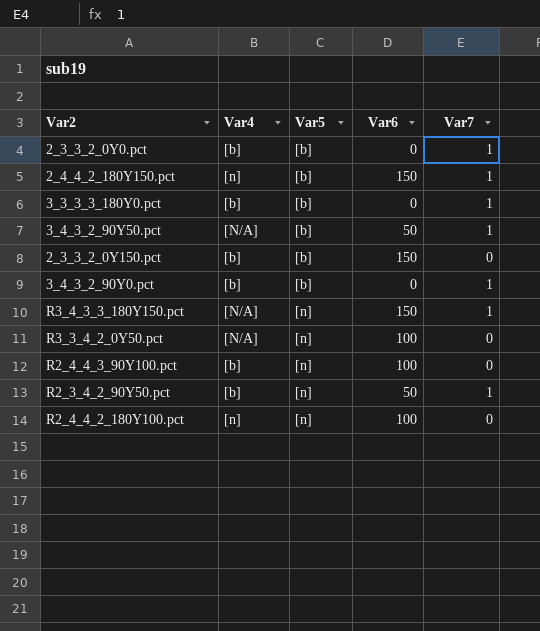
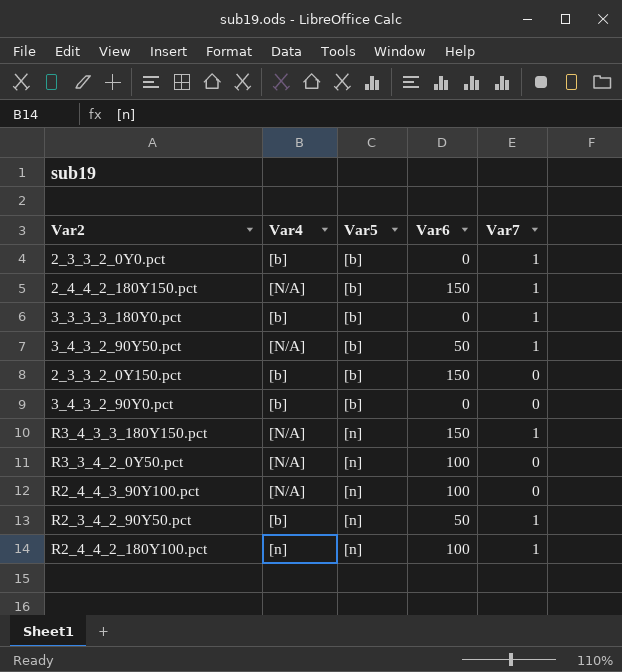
2_4_4_2_180Y150.pct | Var4: [n] -> [N/A]
3_4_3_2_90Y0.pct | Var7: 1 -> 0
R2_4_4_3_90Y100.pct | Var4: [b] -> [N/A]
R2_4_4_2_180Y100.pct | Var7: 0 -> 1

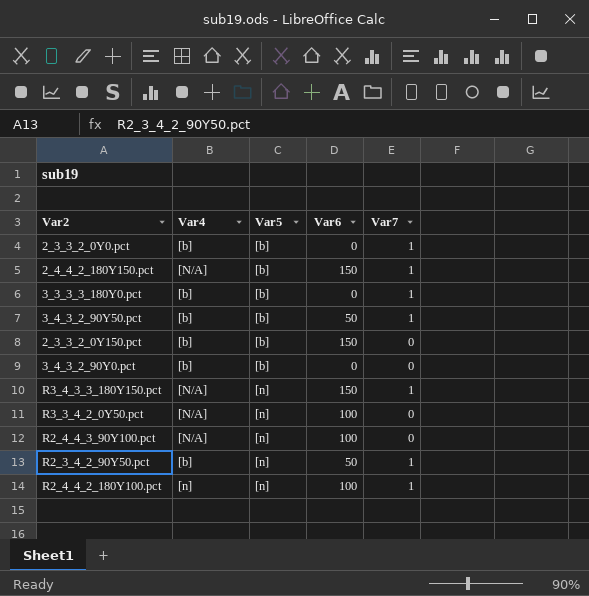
3_4_3_2_90Y50.pct | Var4: [N/A] -> [b]

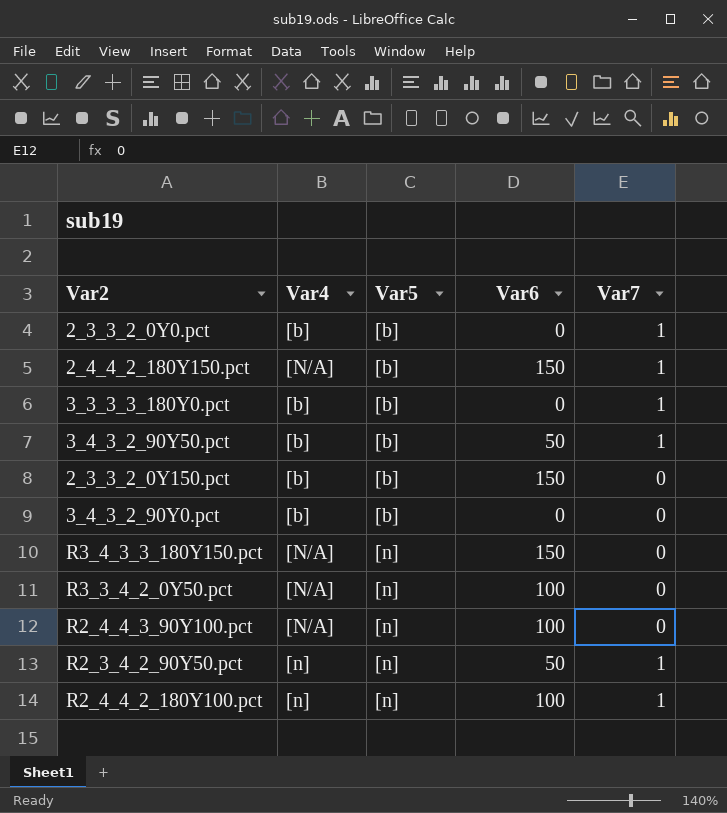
R3_4_3_3_180Y150.pct | Var7: 1 -> 0
R2_3_4_2_90Y50.pct | Var4: [b] -> [n]

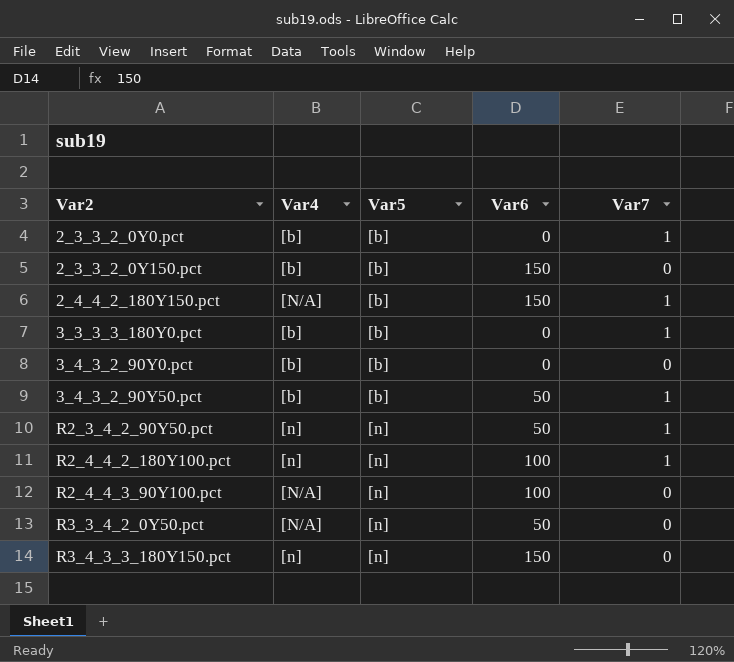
row order: Var5 ascending -> Var2 ascending
R3_3_4_2_0Y50.pct | Var6: 100 -> 50
R3_4_3_3_180Y150.pct | Var4: [N/A] -> [n]

